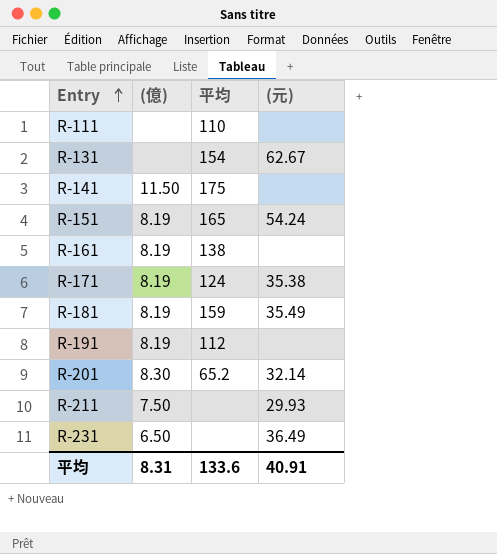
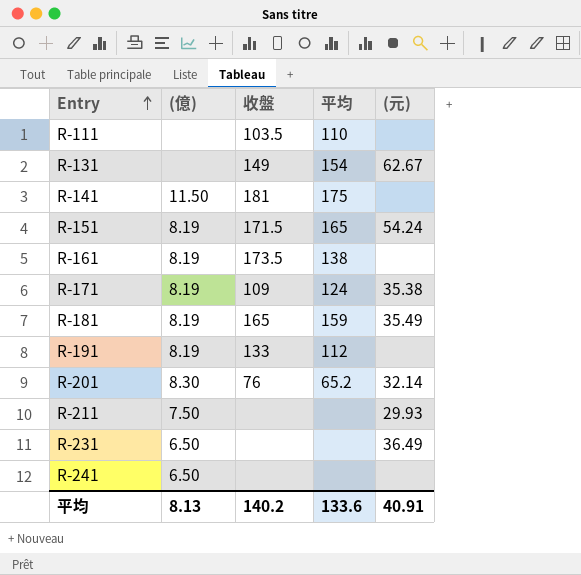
column 收盤 | position: none -> 3
row R-241: none -> 6.50 | none | none | none
平均 | (億): 8.31 -> 8.13

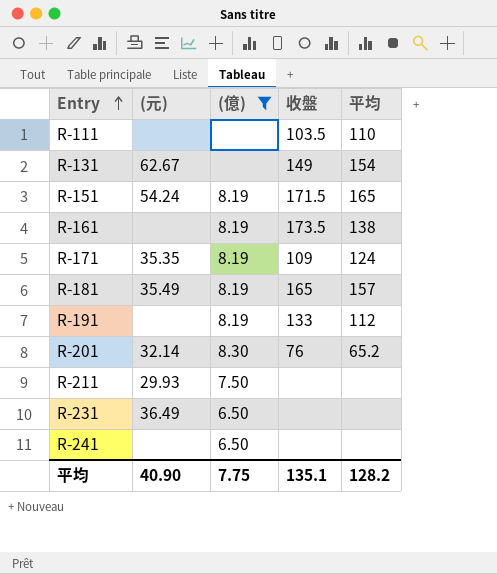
filter: none -> (億) != 11.50
column (元) | position: 5 -> 2
R-171 | (元): 35.38 -> 35.35
R-181 | 平均: 159 -> 157
平均 | (元): 40.91 -> 40.90
平均 | (億): 8.13 -> 7.75
平均 | 收盤: 140.2 -> 135.1
平均 | 平均: 133.6 -> 128.2

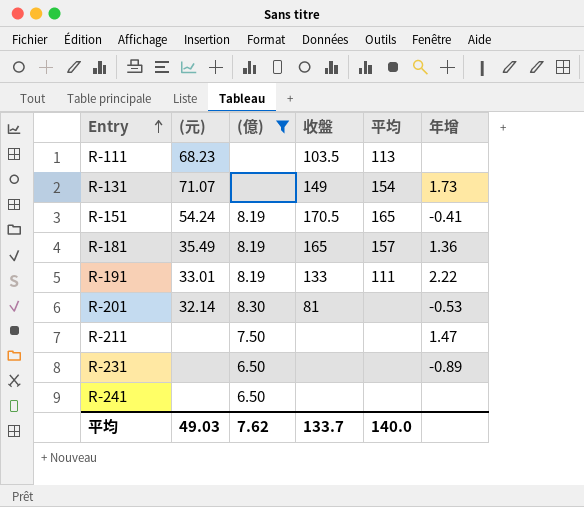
column 年增 | position: none -> 6
row R-161: none | 8.19 | 173.5 | 138 -> none
row R-171: 35.35 | 8.19 | 109 | 124 -> none
R-111 | (元): none -> 68.23
R-111 | 平均: 110 -> 113
R-131 | (元): 62.67 -> 71.07
R-151 | 收盤: 171.5 -> 170.5
R-191 | (元): none -> 33.01
R-191 | 平均: 112 -> 111
R-201 | 收盤: 76 -> 81
R-201 | 平均: 65.2 -> none
R-211 | (元): 29.93 -> none
R-231 | (元): 36.49 -> none
平均 | (元): 40.90 -> 49.03
平均 | (億): 7.75 -> 7.62
平均 | 收盤: 135.1 -> 133.7
平均 | 平均: 128.2 -> 140.0

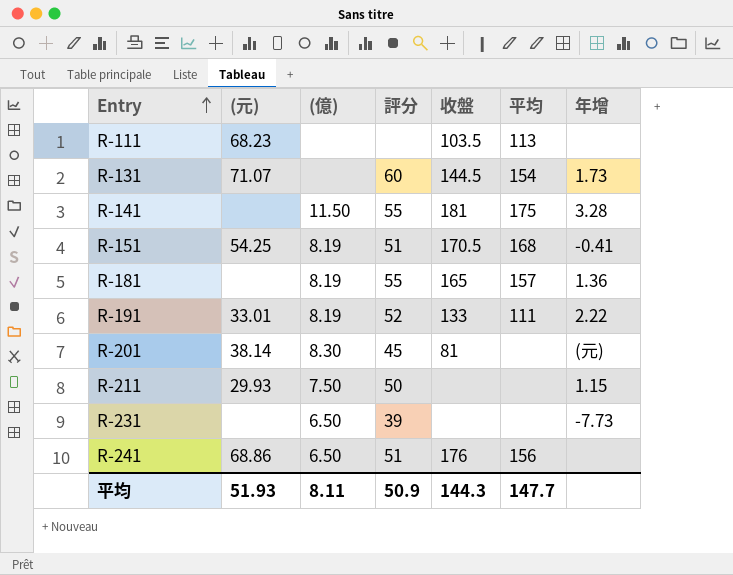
filter: (億) != 11.50 -> none
column 評分 | position: none -> 4
R-131 | 收盤: 149 -> 144.5
R-151 | (元): 54.24 -> 54.25
R-151 | 平均: 165 -> 168
R-181 | (元): 35.49 -> none
R-201 | (元): 32.14 -> 38.14
R-201 | 年增: -0.53 -> (元)
R-211 | (元): none -> 29.93
R-211 | 年增: 1.47 -> 1.15
R-231 | 年增: -0.89 -> -7.73
R-241 | (元): none -> 68.86
R-241 | 收盤: none -> 176
R-241 | 平均: none -> 156
平均 | (元): 49.03 -> 51.93
平均 | (億): 7.62 -> 8.11
平均 | 收盤: 133.7 -> 144.3
平均 | 平均: 140.0 -> 147.7

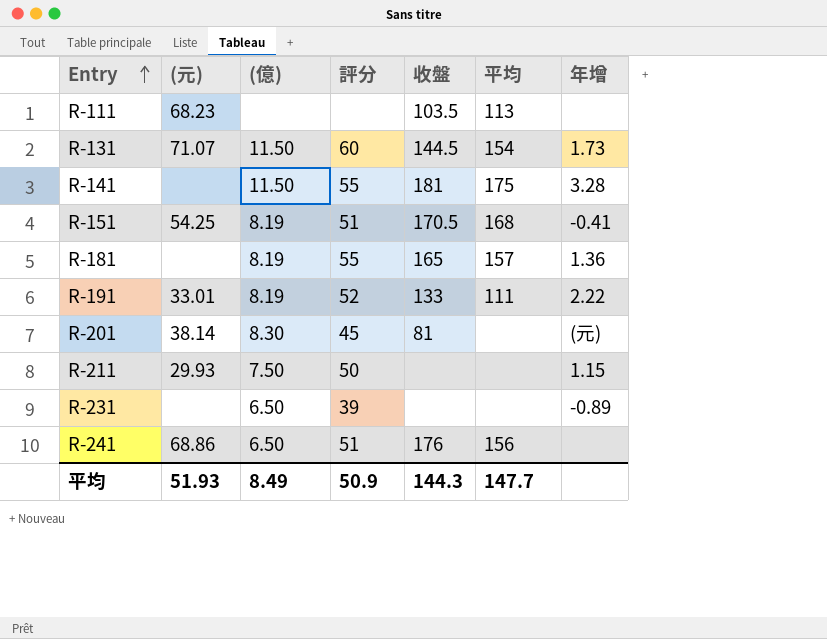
R-131 | (億): none -> 11.50
R-231 | 年增: -7.73 -> -0.89
平均 | (億): 8.11 -> 8.49

